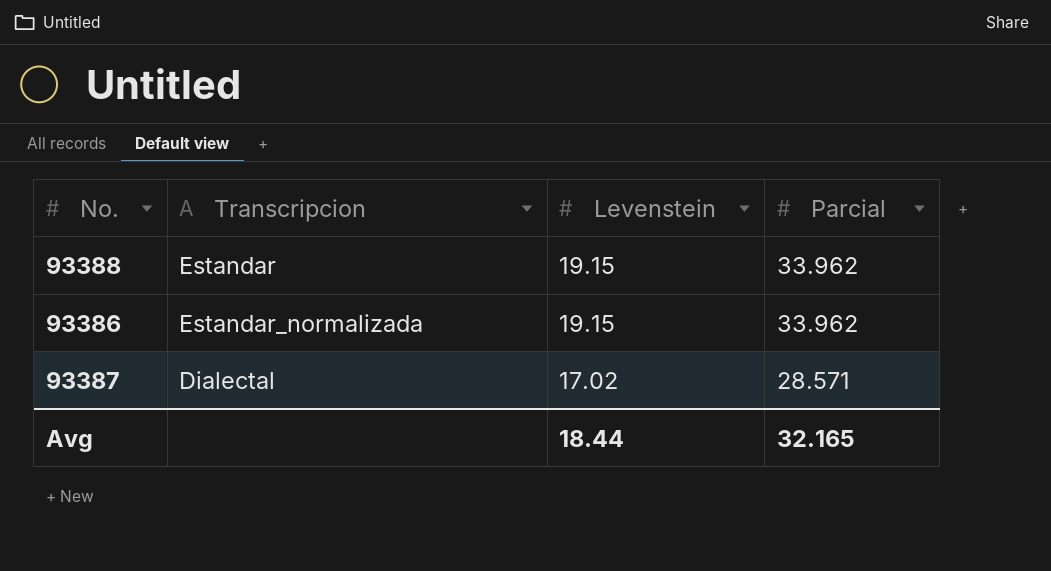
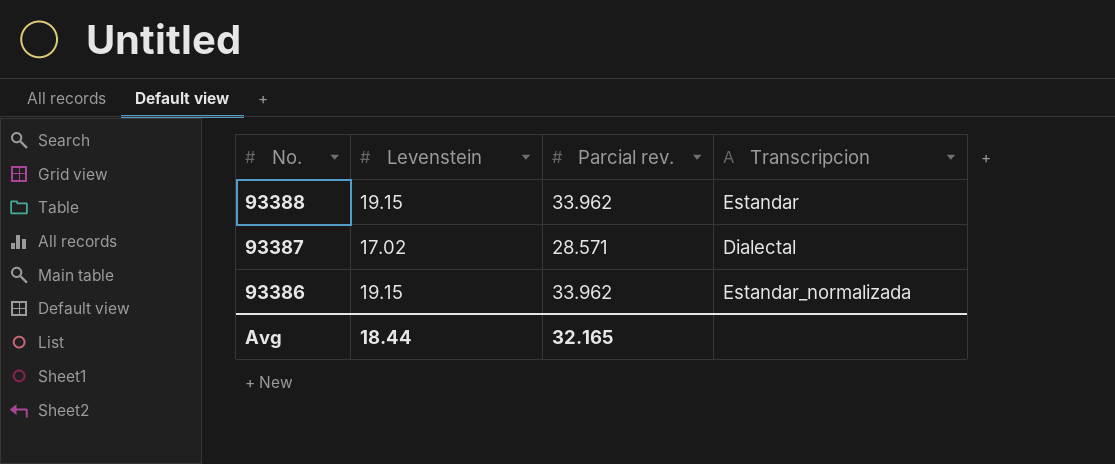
row order: Levenstein descending -> No. descending
column name: Parcial -> Parcial rev.
column Transcripcion | position: 2 -> 4

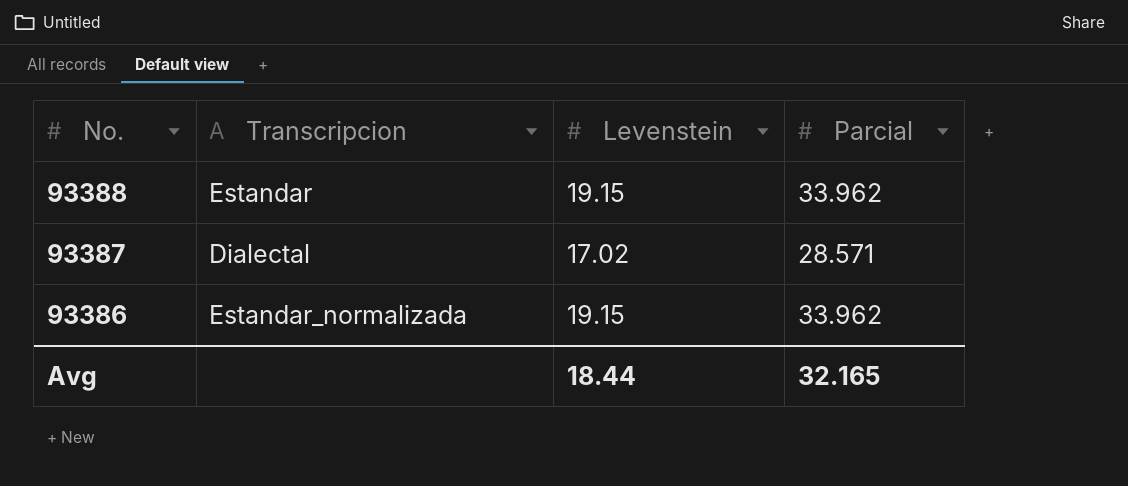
column Transcripcion | position: 4 -> 2
column name: Parcial rev. -> Parcial

